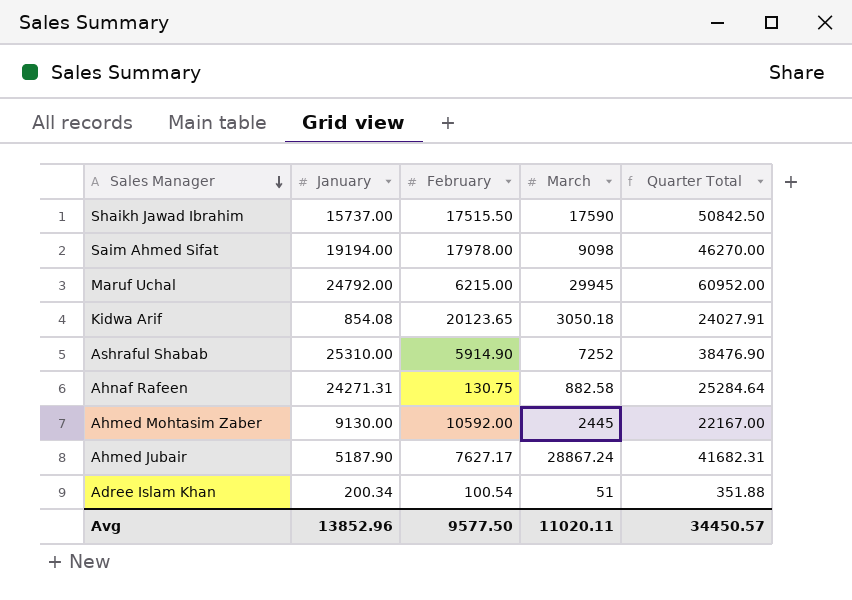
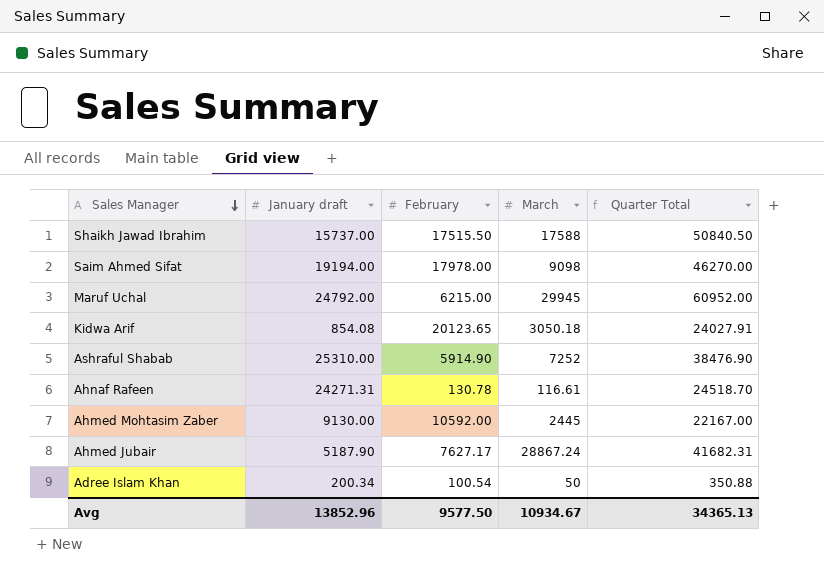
column name: January -> January draft
Shaikh Jawad Ibrahim | March: 17590 -> 17588
Shaikh Jawad Ibrahim | Quarter Total: 50842.50 -> 50840.50
Ahnaf Rafeen | February: 130.75 -> 130.78
Ahnaf Rafeen | March: 882.58 -> 116.61
Ahnaf Rafeen | Quarter Total: 25284.64 -> 24518.70
Adree Islam Khan | March: 51 -> 50
Adree Islam Khan | Quarter Total: 351.88 -> 350.88
Avg | March: 11020.11 -> 10934.67
Avg | Quarter Total: 34450.57 -> 34365.13

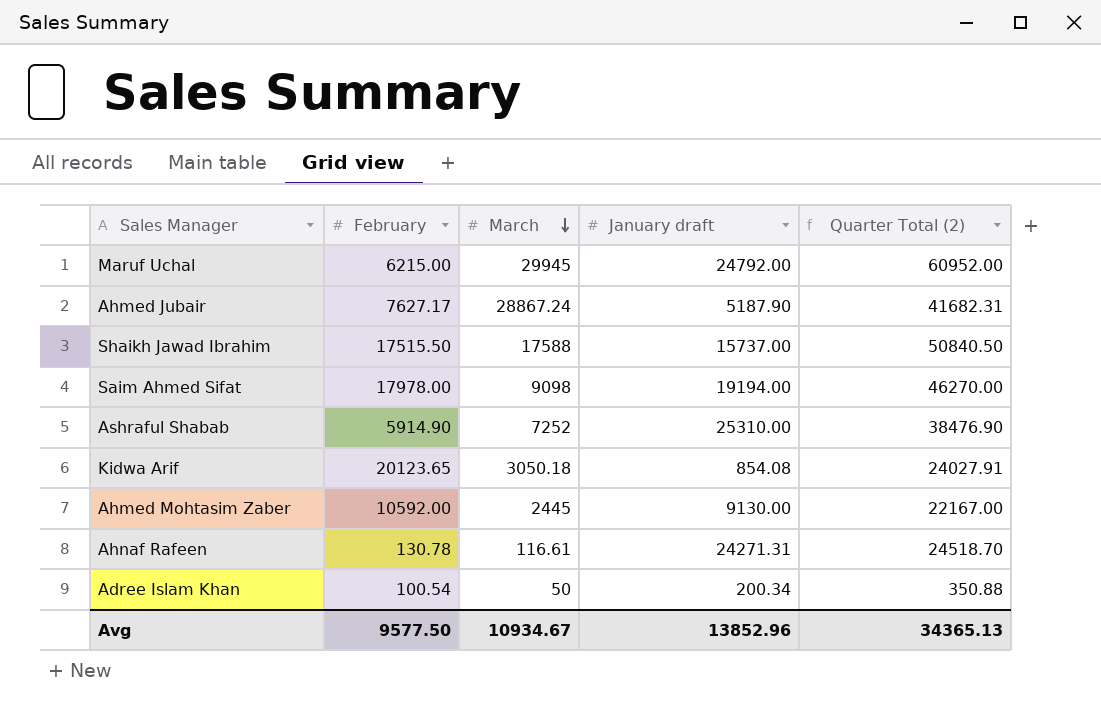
row order: Sales Manager descending -> March descending
column January draft | position: 2 -> 4
column name: Quarter Total -> Quarter Total (2)

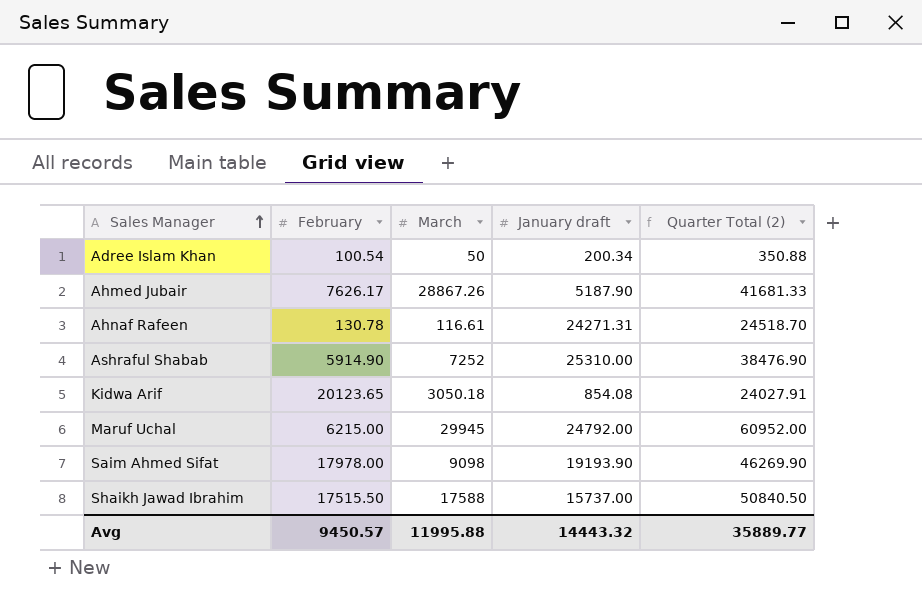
row order: March descending -> Sales Manager ascending
row Ahmed Mohtasim Zaber: 10592.00 | 2445 | 9130.00 | 22167.00 -> none
Ahmed Jubair | February: 7627.17 -> 7626.17
Ahmed Jubair | March: 28867.24 -> 28867.26
Ahmed Jubair | Quarter Total (2): 41682.31 -> 41681.33
Saim Ahmed Sifat | January draft: 19194.00 -> 19193.90
Saim Ahmed Sifat | Quarter Total (2): 46270.00 -> 46269.90
Avg | February: 9577.50 -> 9450.57
Avg | March: 10934.67 -> 11995.88
Avg | January draft: 13852.96 -> 14443.32
Avg | Quarter Total (2): 34365.13 -> 35889.77

